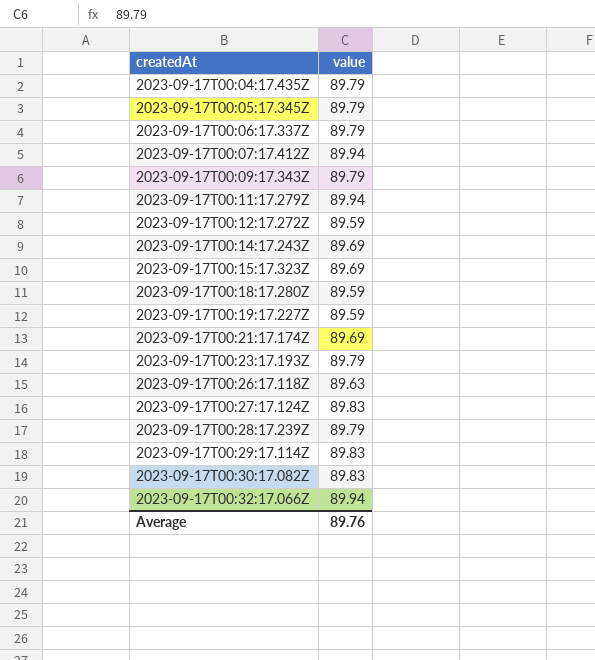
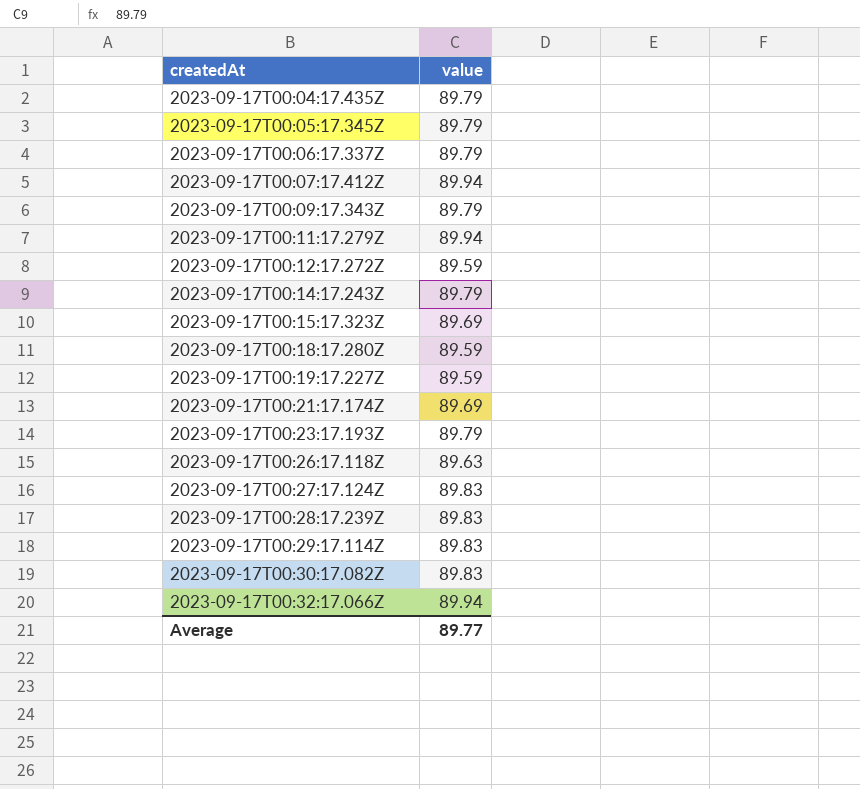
2023-09-17T00:14:17.243Z | value: 89.69 -> 89.79
2023-09-17T00:28:17.239Z | value: 89.79 -> 89.83
Average | value: 89.76 -> 89.77

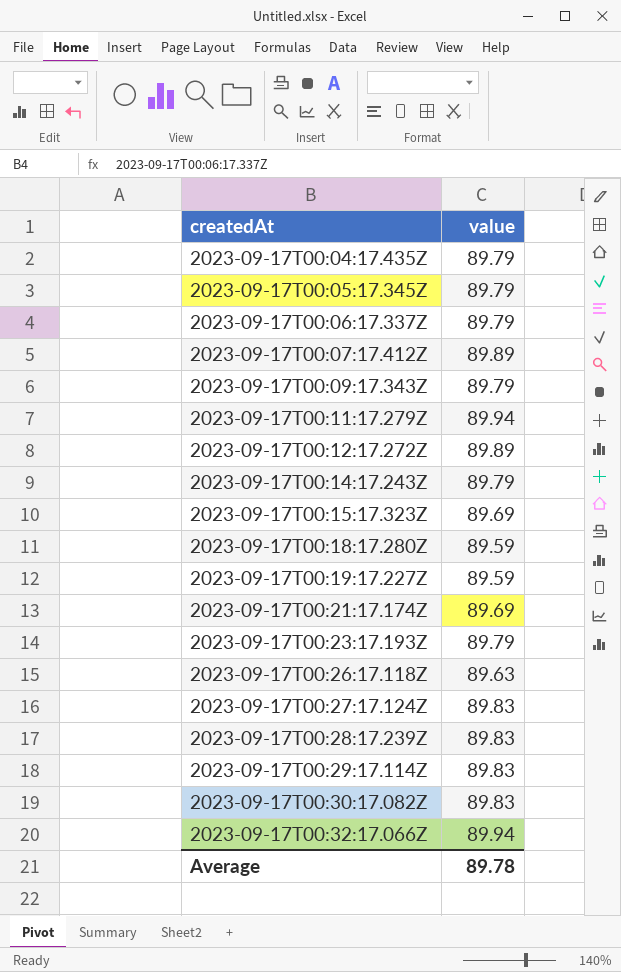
2023-09-17T00:07:17.412Z | value: 89.94 -> 89.89
2023-09-17T00:12:17.272Z | value: 89.59 -> 89.89
Average | value: 89.77 -> 89.78

